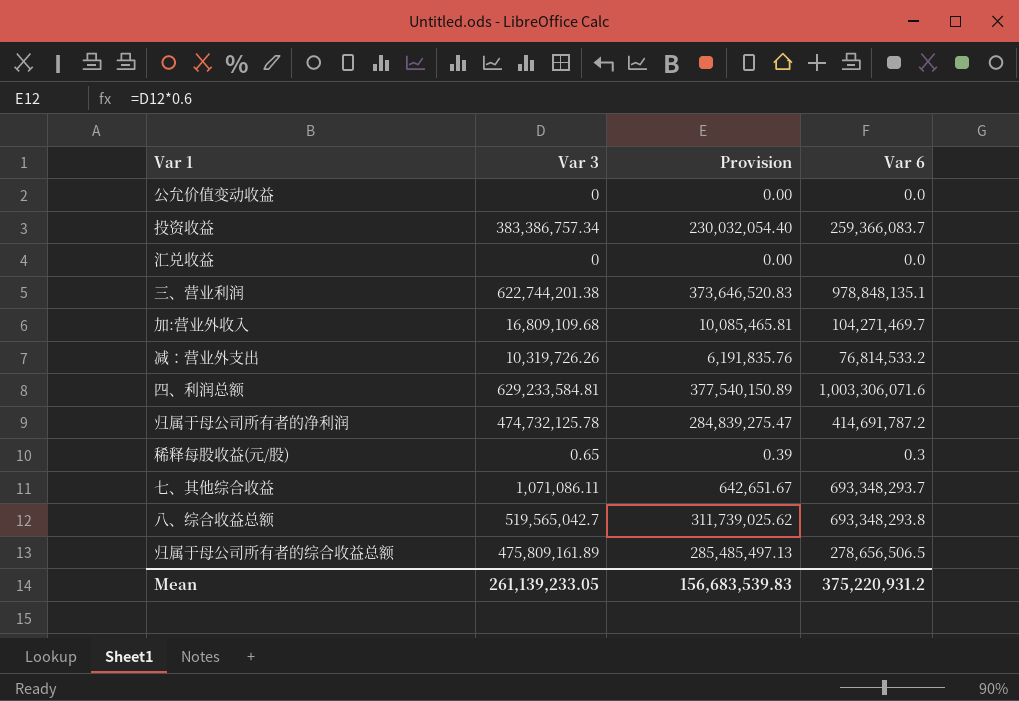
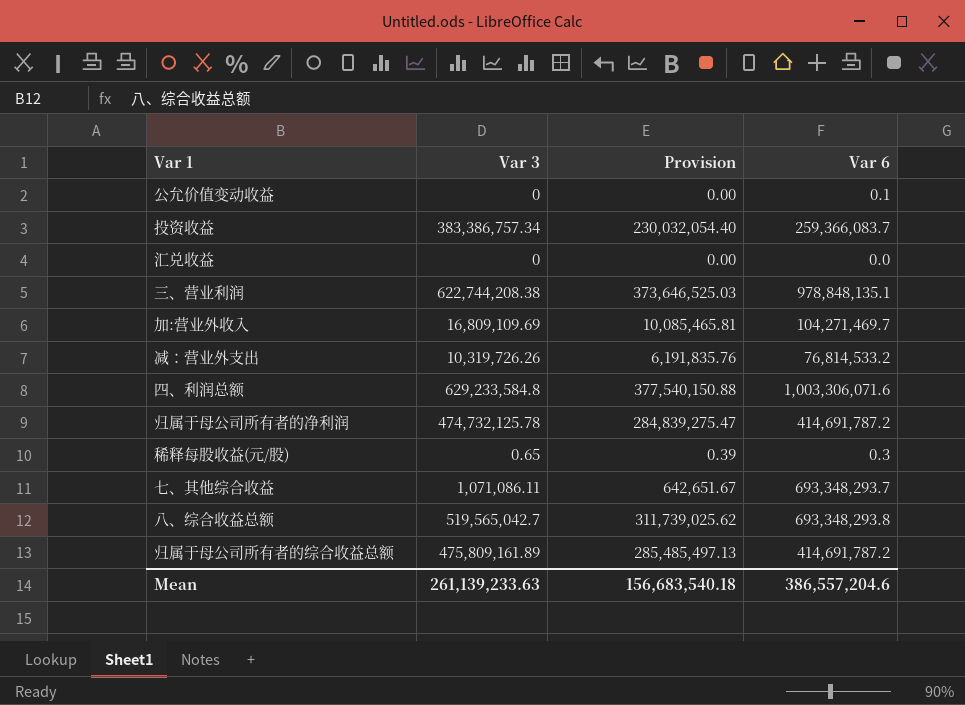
公允价值变动收益 | Var 6: 0.0 -> 0.1
三、营业利润 | Var 3: 622,744,201.38 -> 622,744,208.38
三、营业利润 | Provision: 373,646,520.83 -> 373,646,525.03
加:营业外收入 | Var 3: 16,809,109.68 -> 16,809,109.69
四、利润总额 | Var 3: 629,233,584.81 -> 629,233,584.8
四、利润总额 | Provision: 377,540,150.89 -> 377,540,150.88
归属于母公司所有者的综合收益总额 | Var 6: 278,656,506.5 -> 414,691,787.2
Mean | Var 3: 261,139,233.05 -> 261,139,233.63
Mean | Provision: 156,683,539.83 -> 156,683,540.18
Mean | Var 6: 375,220,931.2 -> 386,557,204.6

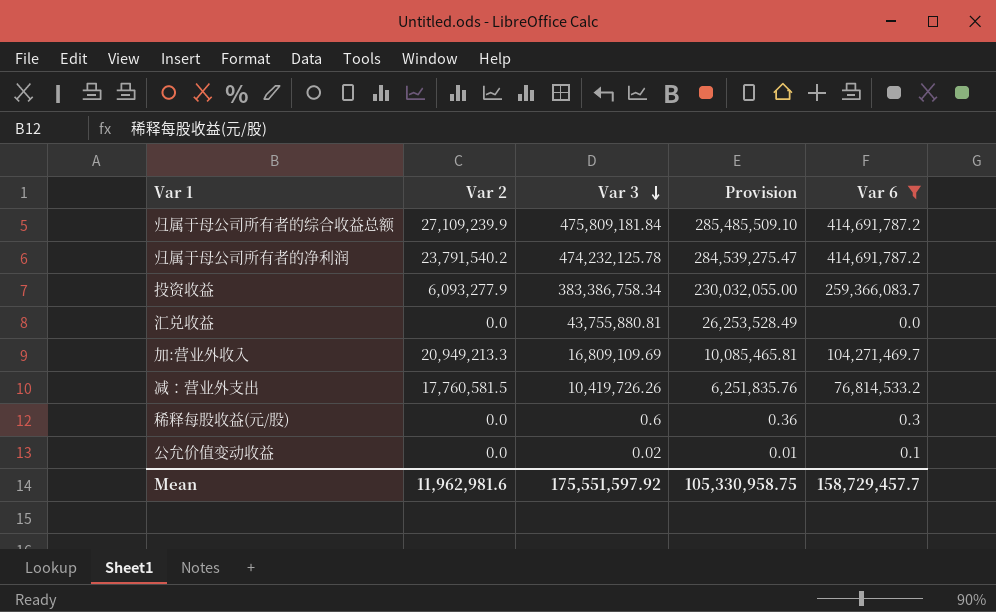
filter: none -> Var 6 <= 414,691,787.2
row order: none -> Var 3 descending
column Var 2 | position: none -> 2
归属于母公司所有者的综合收益总额 | Var 3: 475,809,161.89 -> 475,809,181.84
归属于母公司所有者的综合收益总额 | Provision: 285,485,497.13 -> 285,485,509.10
归属于母公司所有者的净利润 | Var 3: 474,732,125.78 -> 474,232,125.78
归属于母公司所有者的净利润 | Provision: 284,839,275.47 -> 284,539,275.47
投资收益 | Var 3: 383,386,757.34 -> 383,386,758.34
投资收益 | Provision: 230,032,054.40 -> 230,032,055.00
汇兑收益 | Var 3: 0 -> 43,755,880.81
汇兑收益 | Provision: 0.00 -> 26,253,528.49
减：营业外支出 | Var 3: 10,319,726.26 -> 10,419,726.26
减：营业外支出 | Provision: 6,191,835.76 -> 6,251,835.76
稀释每股收益(元/股) | Var 3: 0.65 -> 0.6
稀释每股收益(元/股) | Provision: 0.39 -> 0.36
公允价值变动收益 | Var 3: 0 -> 0.02
公允价值变动收益 | Provision: 0.00 -> 0.01
Mean | Var 3: 261,139,233.63 -> 175,551,597.92
Mean | Provision: 156,683,540.18 -> 105,330,958.75
Mean | Var 6: 386,557,204.6 -> 158,729,457.7

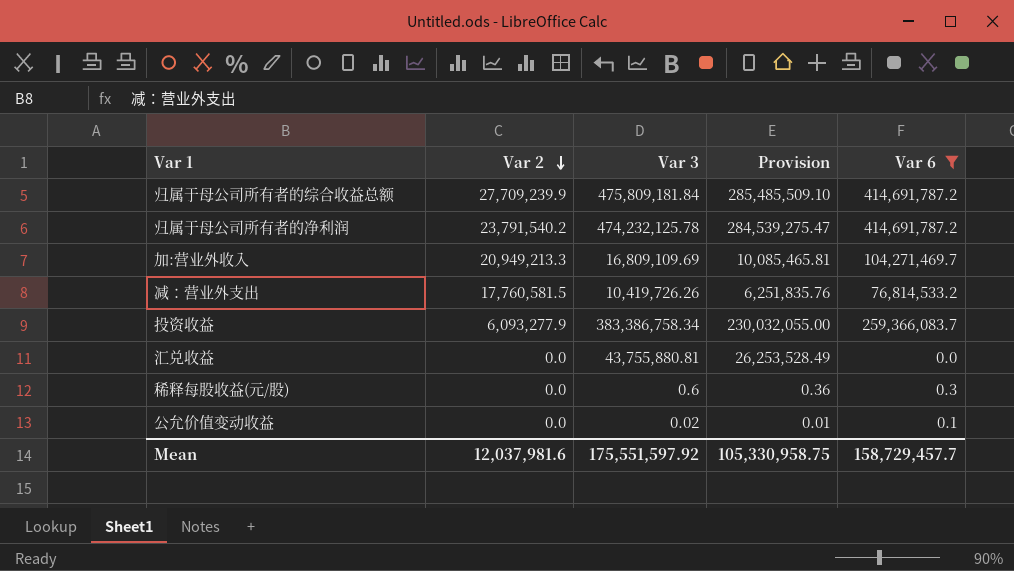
row order: Var 3 descending -> Var 2 descending
归属于母公司所有者的综合收益总额 | Var 2: 27,109,239.9 -> 27,709,239.9
Mean | Var 2: 11,962,981.6 -> 12,037,981.6

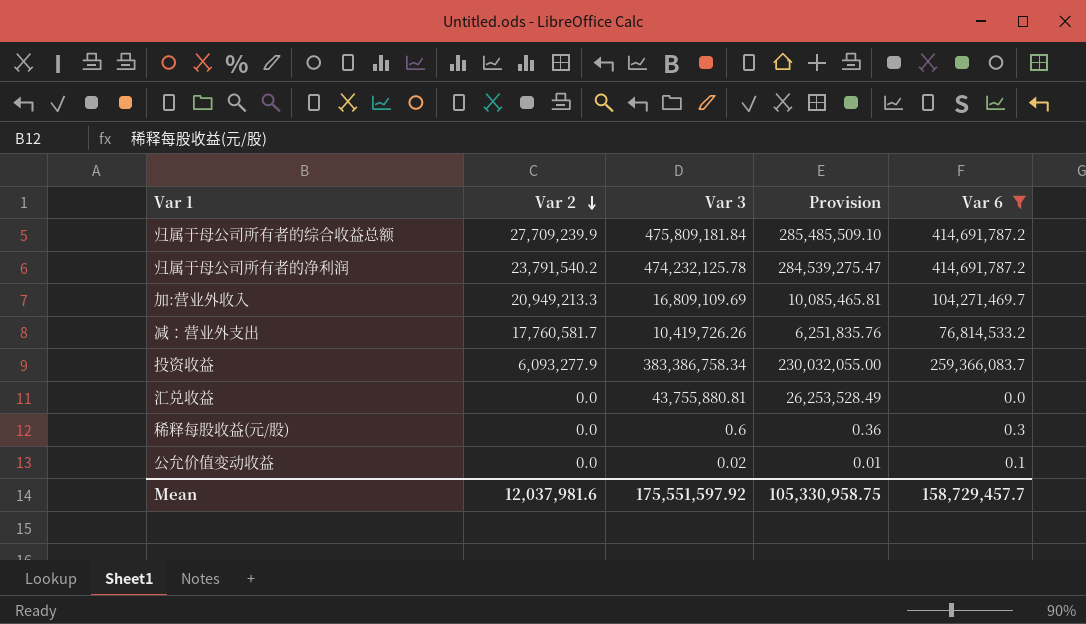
减：营业外支出 | Var 2: 17,760,581.5 -> 17,760,581.7

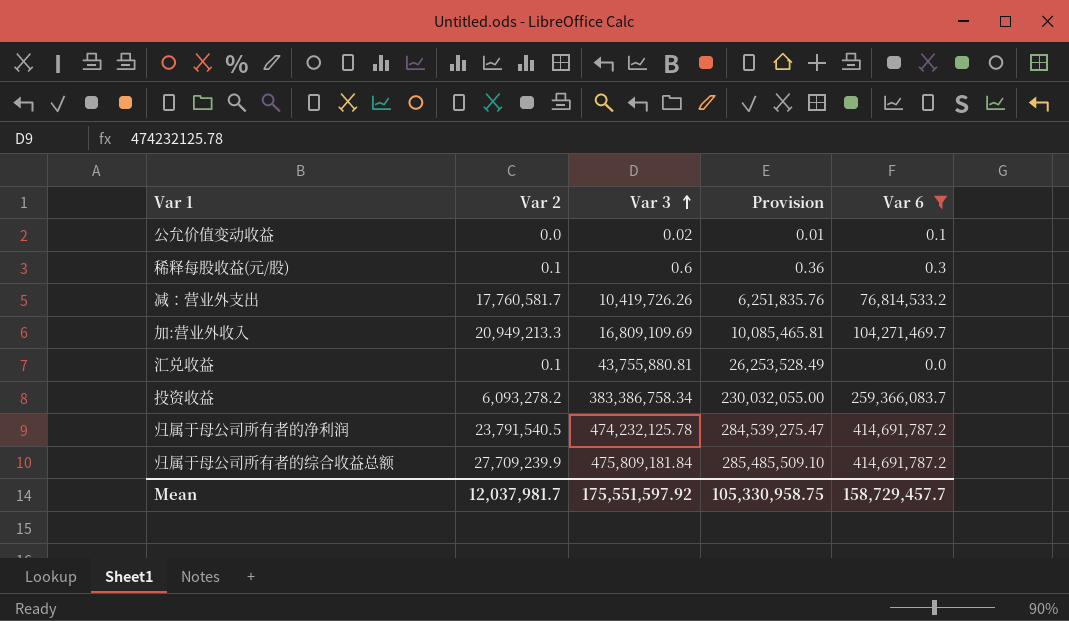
row order: Var 2 descending -> Var 3 ascending
稀释每股收益(元/股) | Var 2: 0.0 -> 0.1
汇兑收益 | Var 2: 0.0 -> 0.1
投资收益 | Var 2: 6,093,277.9 -> 6,093,278.2
归属于母公司所有者的净利润 | Var 2: 23,791,540.2 -> 23,791,540.5
Mean | Var 2: 12,037,981.6 -> 12,037,981.7

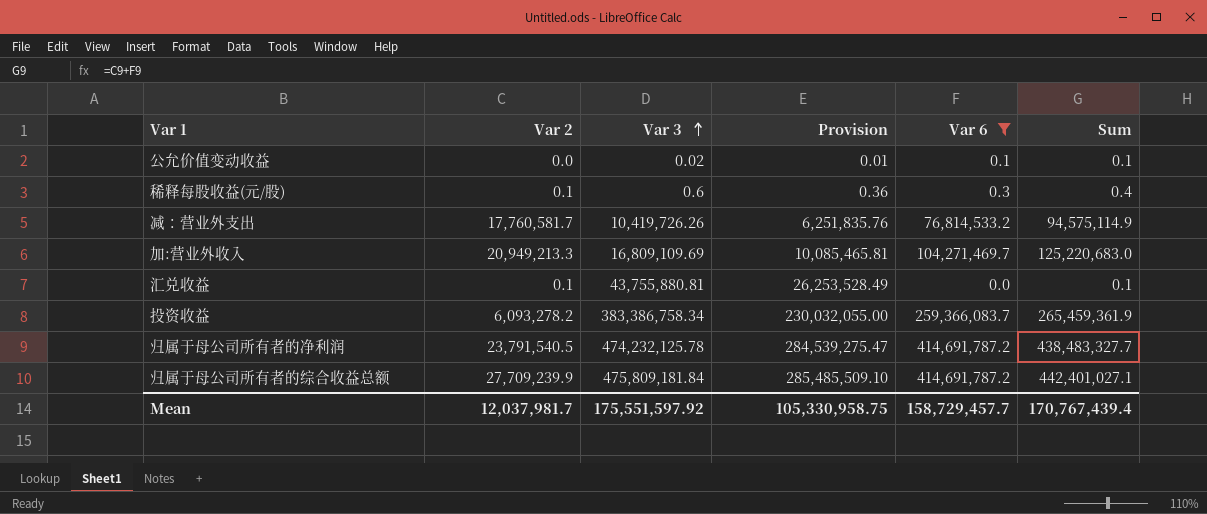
column Sum | formula: none -> [Var 2] + [Var 6]

